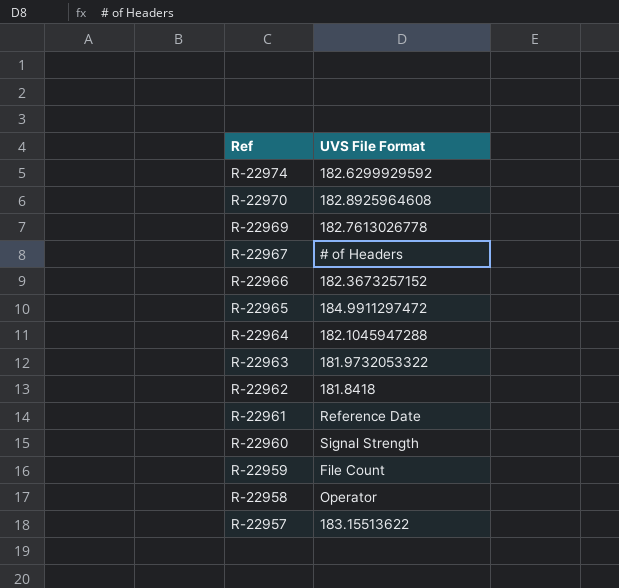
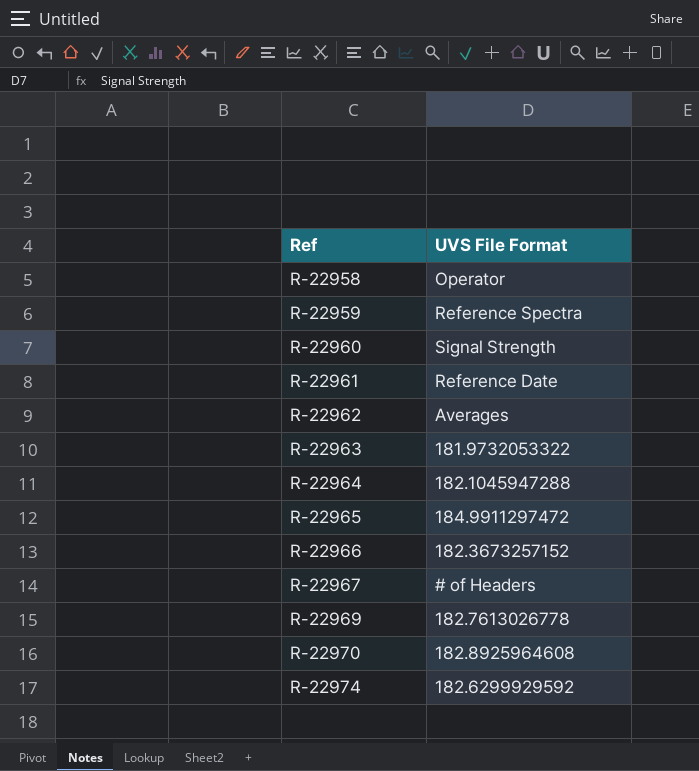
row order: Ref descending -> Ref ascending
row R-22957: 183.15513622 -> none
R-22959 | UVS File Format: File Count -> Reference Spectra
R-22962 | UVS File Format: 181.8418 -> Averages

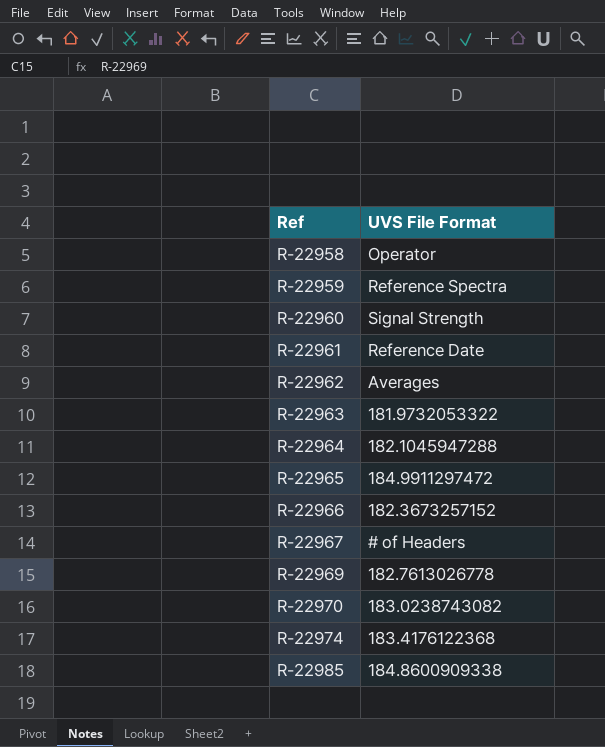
R-22970 | UVS File Format: 182.8925964608 -> 183.0238743082
R-22974 | UVS File Format: 182.6299929592 -> 183.4176122368
row R-22985: none -> 184.8600909338

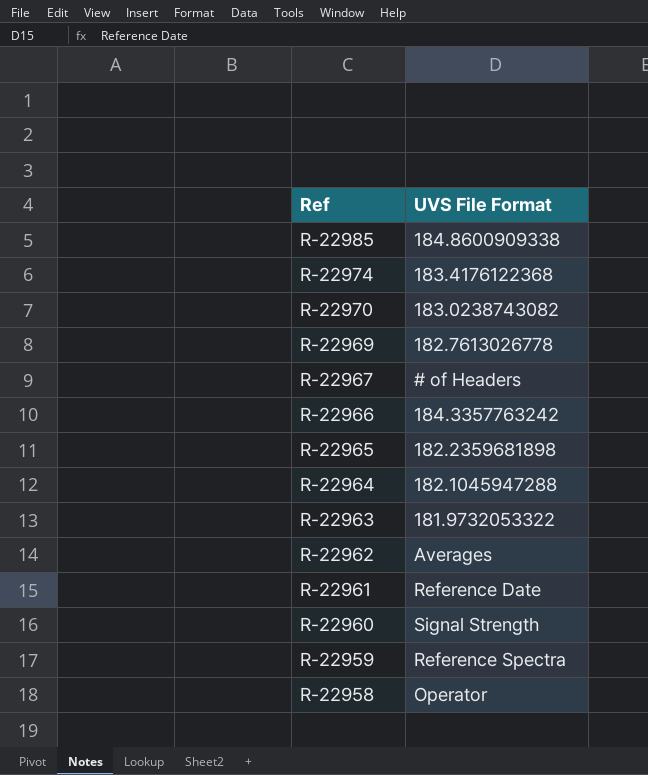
row order: Ref ascending -> Ref descending
R-22966 | UVS File Format: 182.3673257152 -> 184.3357763242
R-22965 | UVS File Format: 184.9911297472 -> 182.2359681898

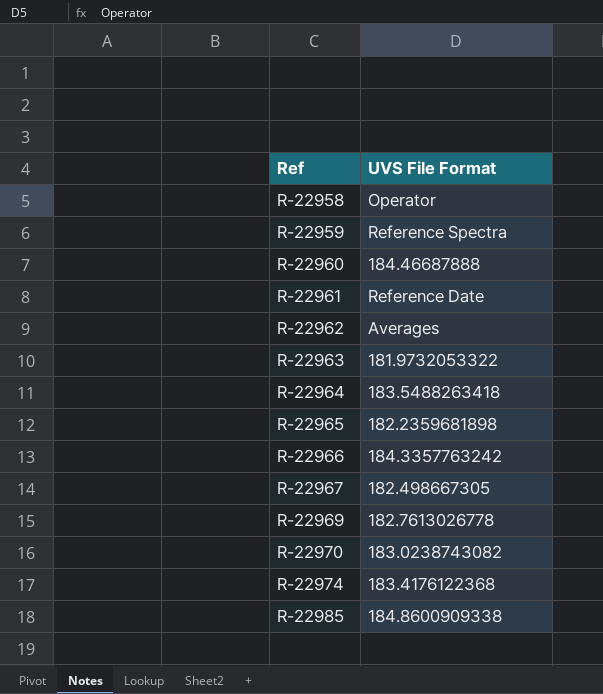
row order: Ref descending -> Ref ascending
R-22960 | UVS File Format: Signal Strength -> 184.46687888
R-22964 | UVS File Format: 182.1045947288 -> 183.5488263418
R-22967 | UVS File Format: # of Headers -> 182.498667305

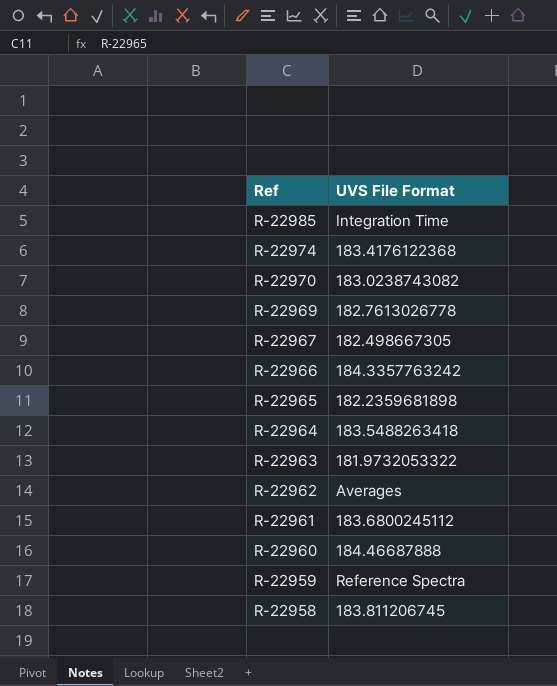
row order: Ref ascending -> Ref descending
R-22985 | UVS File Format: 184.8600909338 -> Integration Time
R-22961 | UVS File Format: Reference Date -> 183.6800245112
R-22958 | UVS File Format: Operator -> 183.811206745

